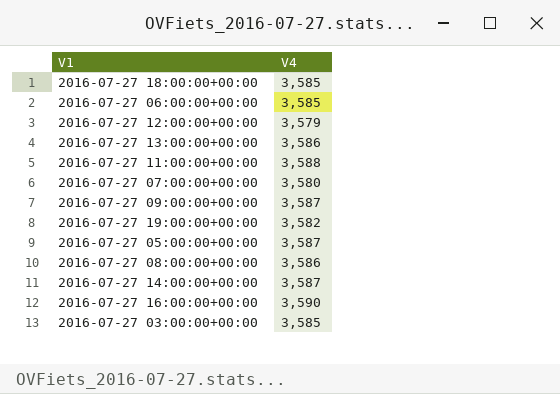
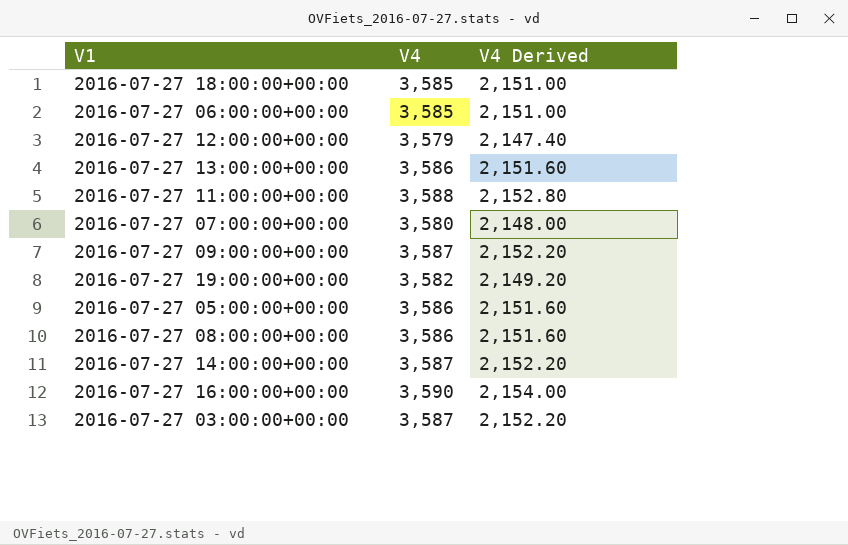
column V4 Derived | formula: none -> [V4] * 0.6
2016-07-27 05:00:00+00:00 | V4: 3,587 -> 3,586
2016-07-27 03:00:00+00:00 | V4: 3,585 -> 3,587

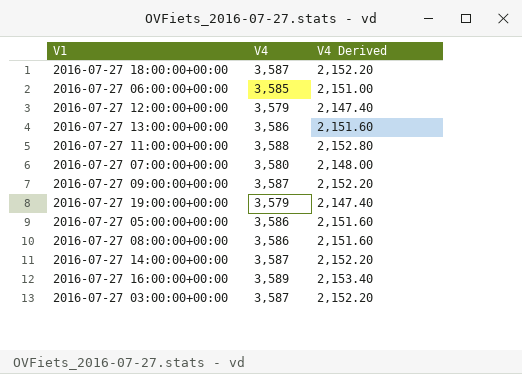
2016-07-27 18:00:00+00:00 | V4: 3,585 -> 3,587
2016-07-27 18:00:00+00:00 | V4 Derived: 2,151.00 -> 2,152.20
2016-07-27 19:00:00+00:00 | V4: 3,582 -> 3,579
2016-07-27 19:00:00+00:00 | V4 Derived: 2,149.20 -> 2,147.40
2016-07-27 16:00:00+00:00 | V4: 3,590 -> 3,589
2016-07-27 16:00:00+00:00 | V4 Derived: 2,154.00 -> 2,153.40

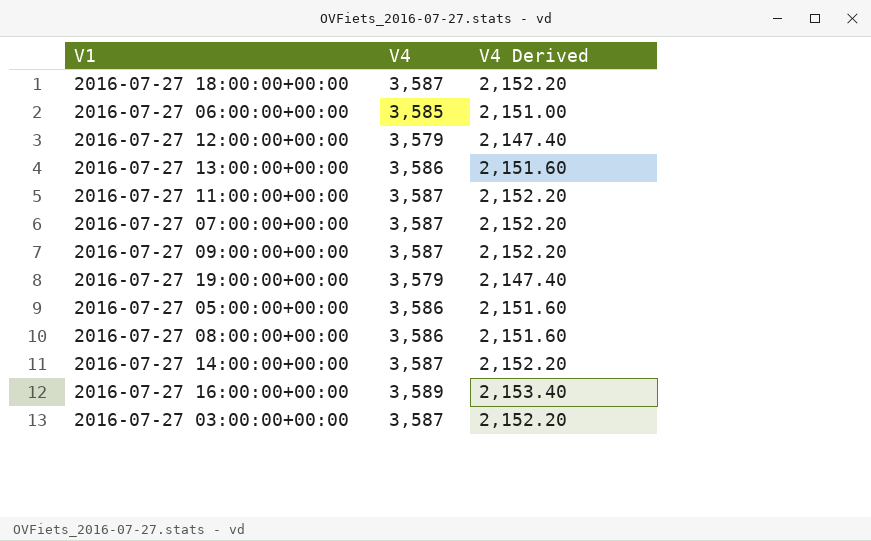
2016-07-27 11:00:00+00:00 | V4: 3,588 -> 3,587
2016-07-27 11:00:00+00:00 | V4 Derived: 2,152.80 -> 2,152.20
2016-07-27 07:00:00+00:00 | V4: 3,580 -> 3,587
2016-07-27 07:00:00+00:00 | V4 Derived: 2,148.00 -> 2,152.20

